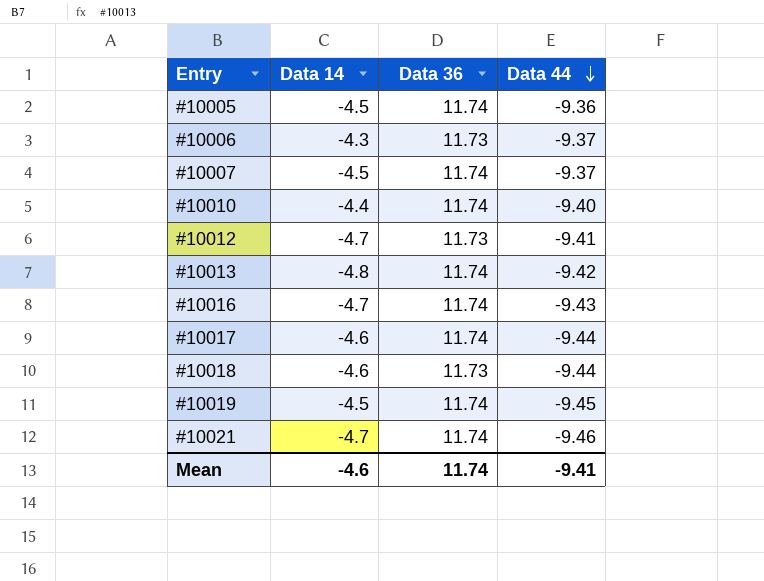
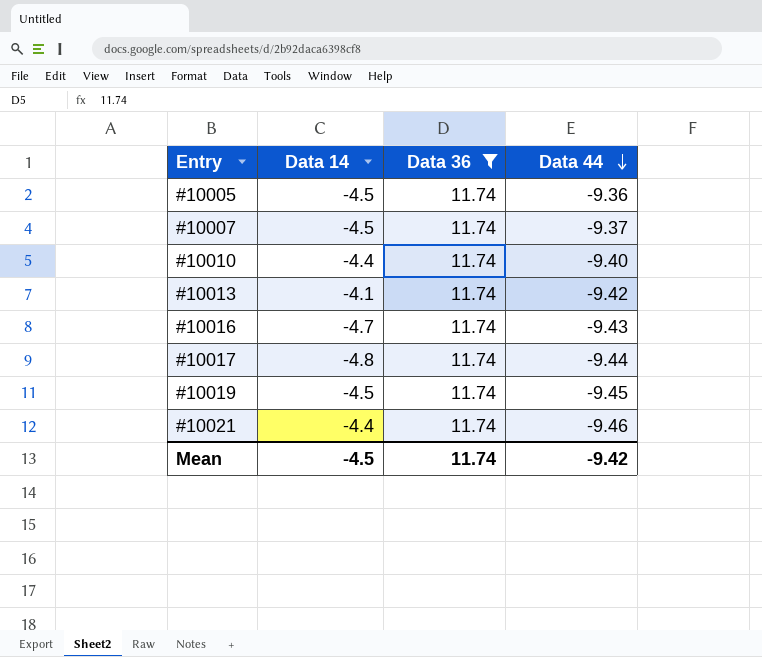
filter: none -> Data 36 = 11.74
#10013 | Data 14: -4.8 -> -4.1
#10017 | Data 14: -4.6 -> -4.8
#10021 | Data 14: -4.7 -> -4.4
Mean | Data 14: -4.6 -> -4.5
Mean | Data 44: -9.41 -> -9.42

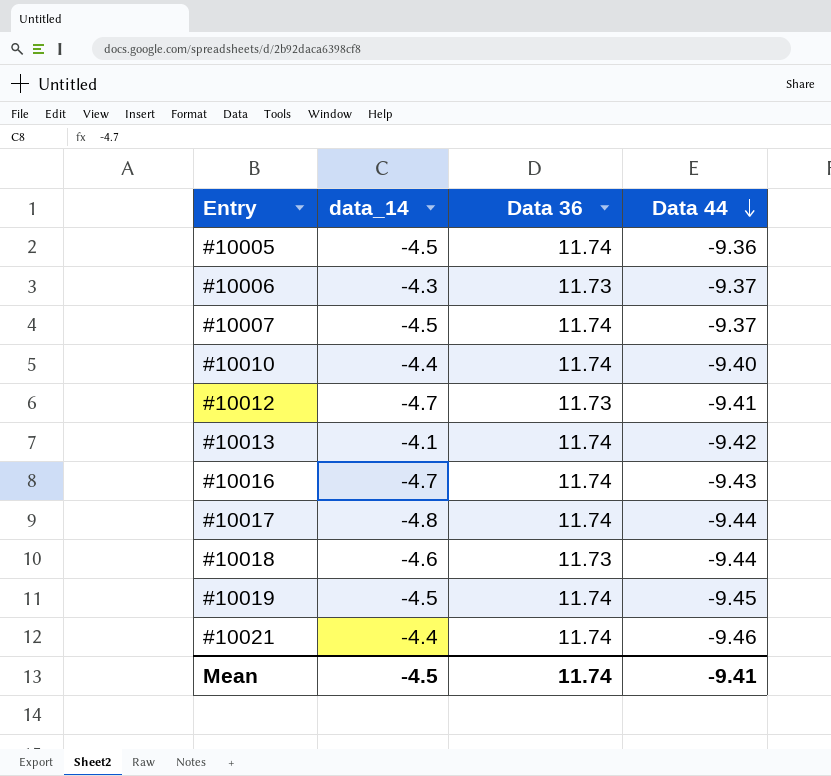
filter: Data 36 = 11.74 -> none
column name: Data 14 -> data_14
Mean | Data 44: -9.42 -> -9.41

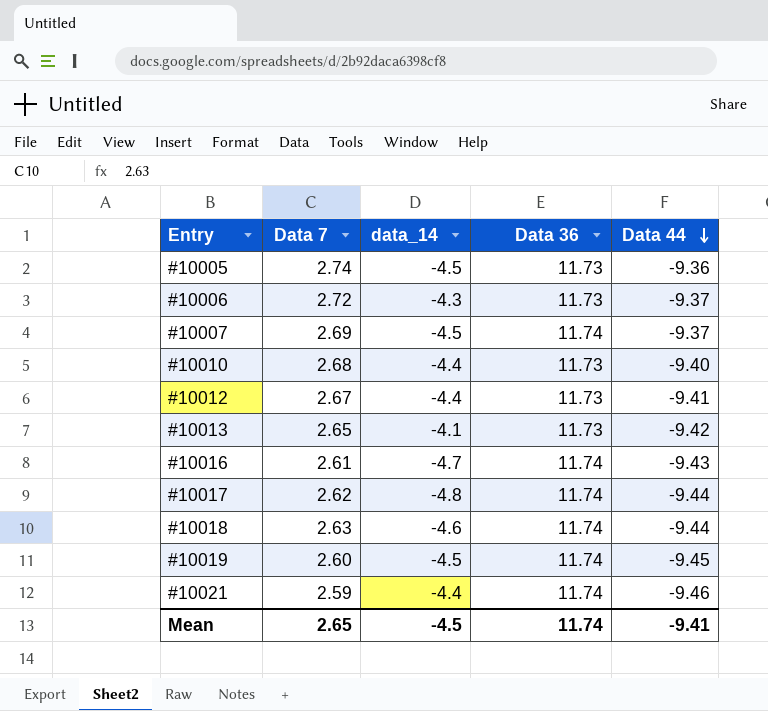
column Data 7 | position: none -> 2
#10005 | Data 36: 11.74 -> 11.73
#10010 | Data 36: 11.74 -> 11.73
#10012 | data_14: -4.7 -> -4.4
#10013 | Data 36: 11.74 -> 11.73
#10018 | Data 36: 11.73 -> 11.74

